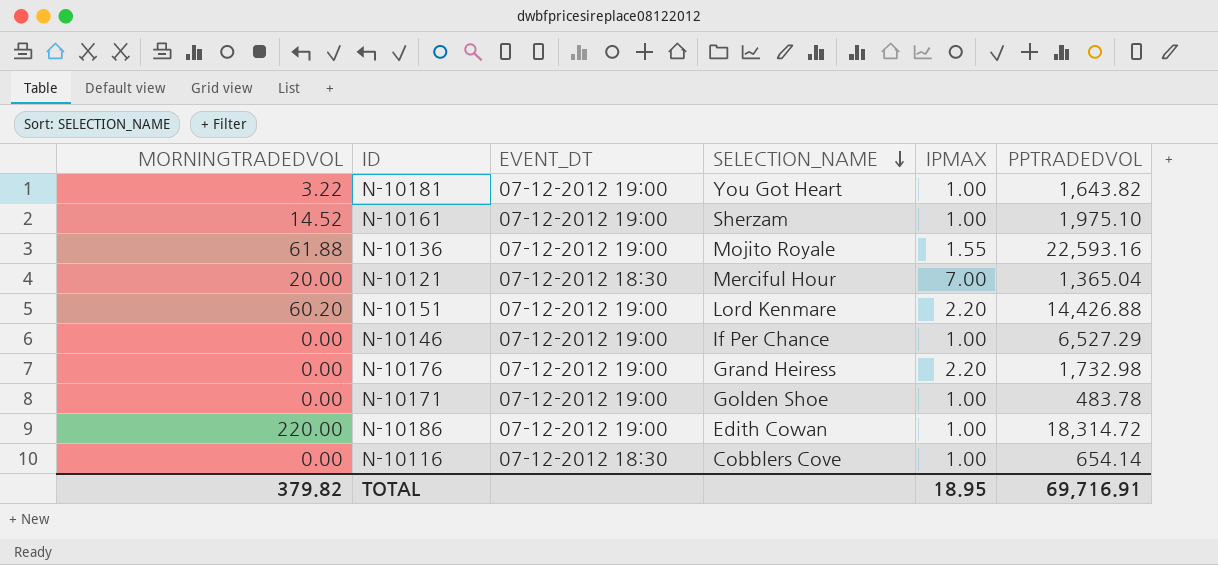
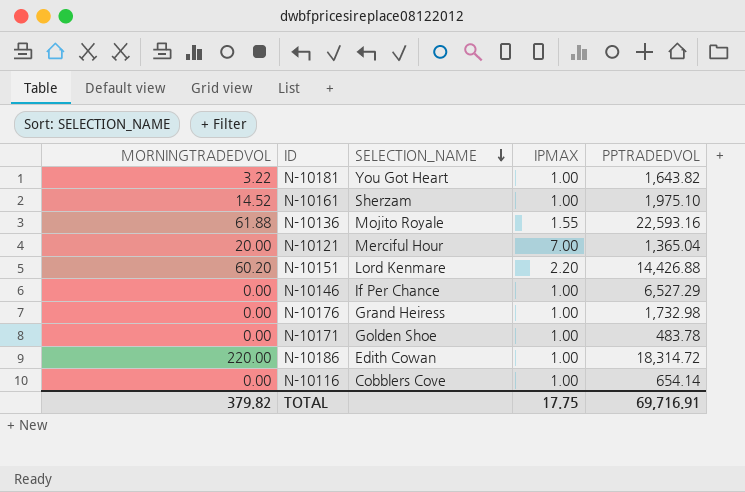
column EVENT_DT | position: 3 -> none
N-10176 | IPMAX: 2.20 -> 1.00
TOTAL | IPMAX: 18.95 -> 17.75

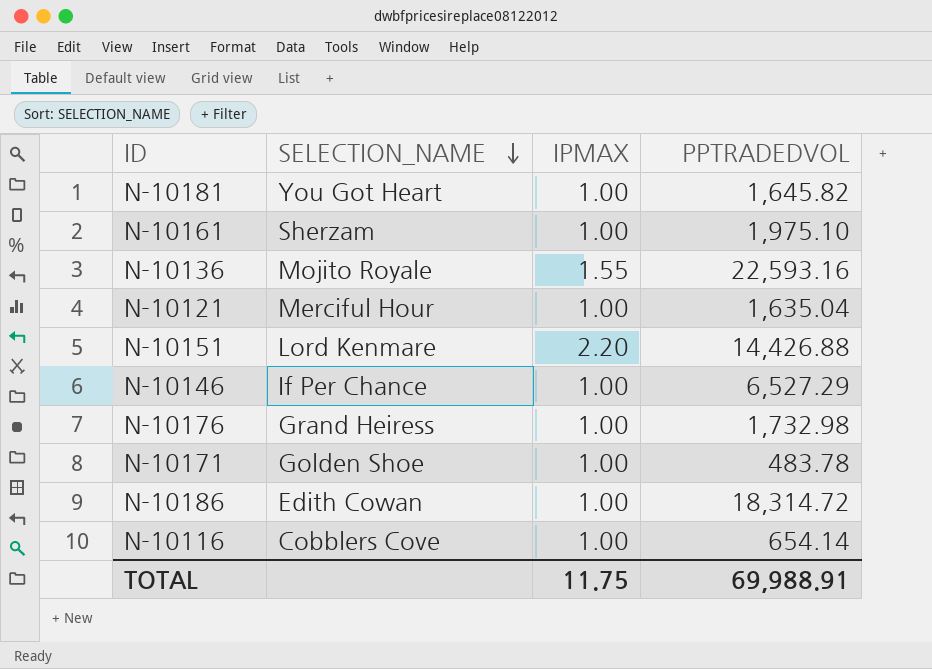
column MORNINGTRADEDVOL | position: 1 -> none
N-10181 | PPTRADEDVOL: 1,643.82 -> 1,645.82
N-10121 | IPMAX: 7.00 -> 1.00
N-10121 | PPTRADEDVOL: 1,365.04 -> 1,635.04
TOTAL | IPMAX: 17.75 -> 11.75
TOTAL | PPTRADEDVOL: 69,716.91 -> 69,988.91

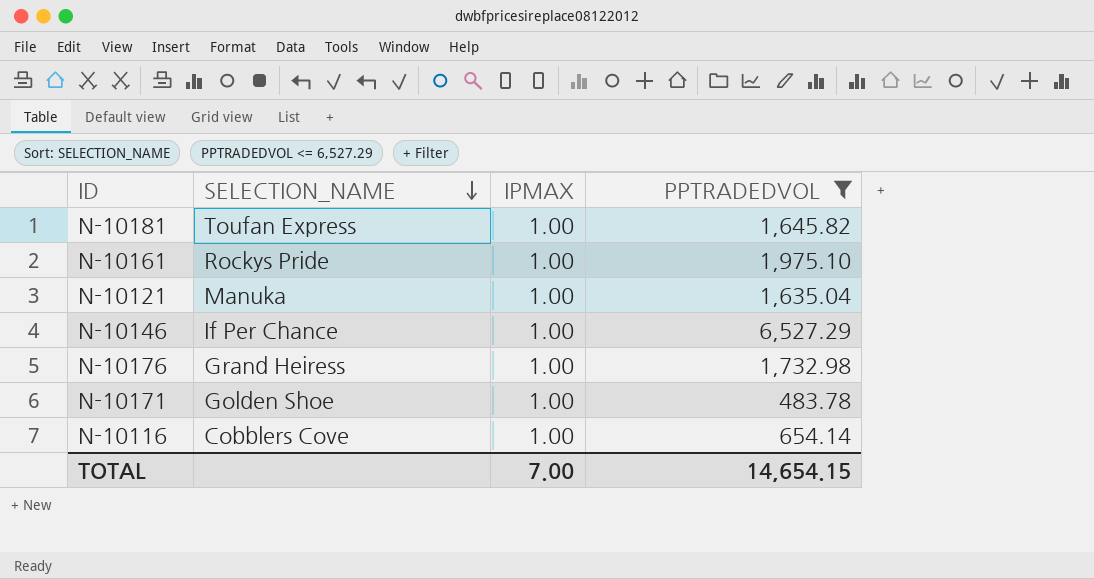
filter: none -> PPTRADEDVOL <= 6,527.29
N-10181 | SELECTION_NAME: You Got Heart -> Toufan Express
N-10161 | SELECTION_NAME: Sherzam -> Rockys Pride
N-10121 | SELECTION_NAME: Merciful Hour -> Manuka
TOTAL | IPMAX: 11.75 -> 7.00
TOTAL | PPTRADEDVOL: 69,988.91 -> 14,654.15

